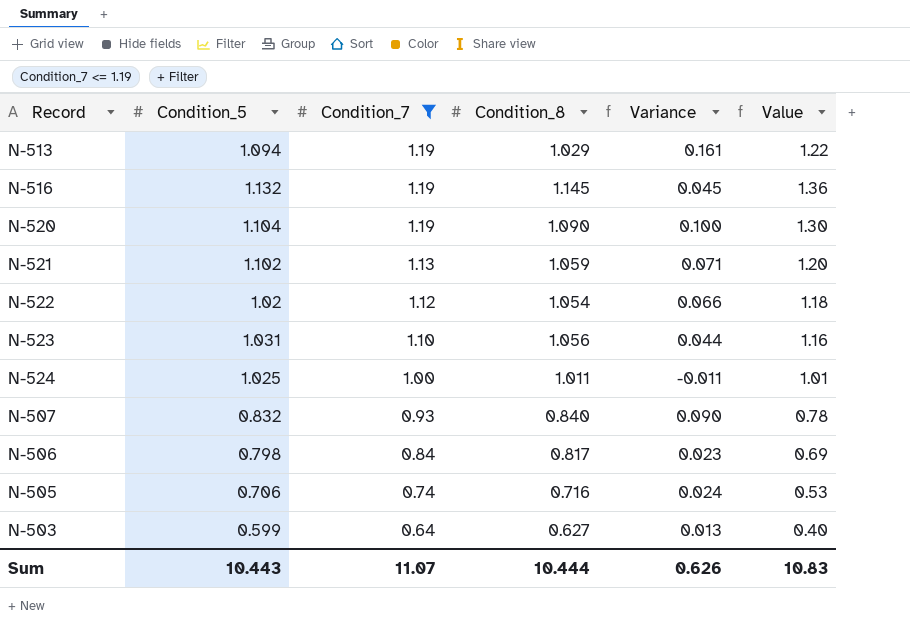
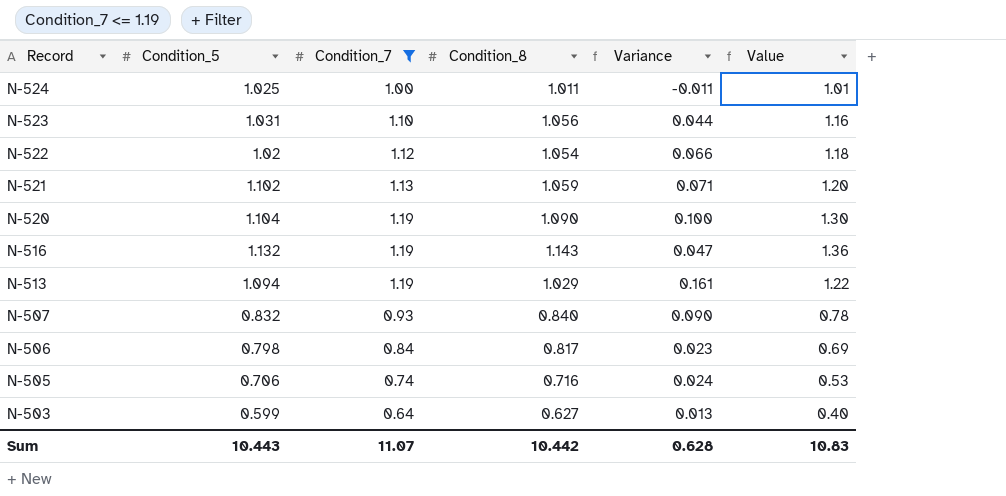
row order: Condition_7 descending -> Record descending
N-516 | Condition_8: 1.145 -> 1.143
N-516 | Variance: 0.045 -> 0.047
Sum | Condition_8: 10.444 -> 10.442
Sum | Variance: 0.626 -> 0.628

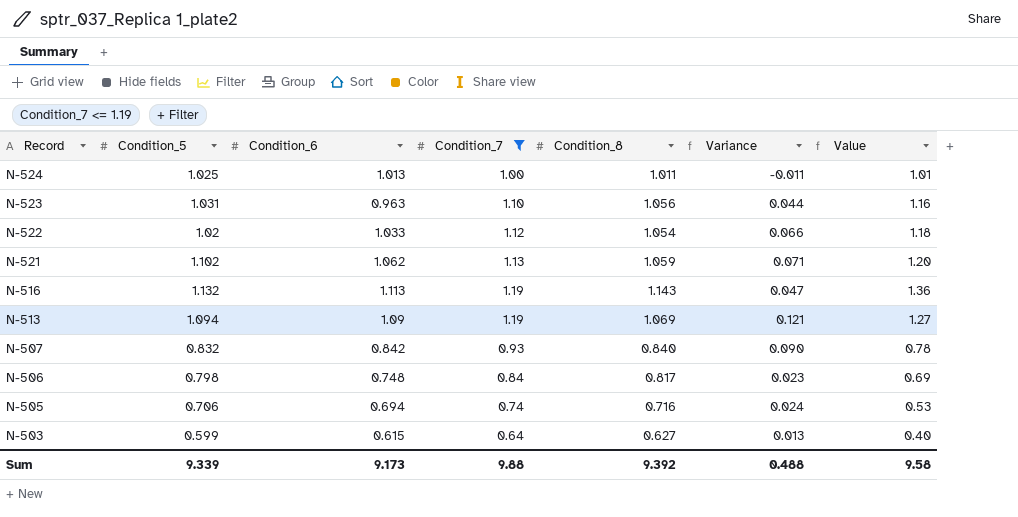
column Condition_6 | position: none -> 3
row N-520: 1.104 | 1.19 | 1.090 | 0.100 | 1.30 -> none
N-513 | Condition_8: 1.029 -> 1.069
N-513 | Variance: 0.161 -> 0.121
N-513 | Value: 1.22 -> 1.27
Sum | Condition_5: 10.443 -> 9.339
Sum | Condition_7: 11.07 -> 9.88
Sum | Condition_8: 10.442 -> 9.392
Sum | Variance: 0.628 -> 0.488
Sum | Value: 10.83 -> 9.58

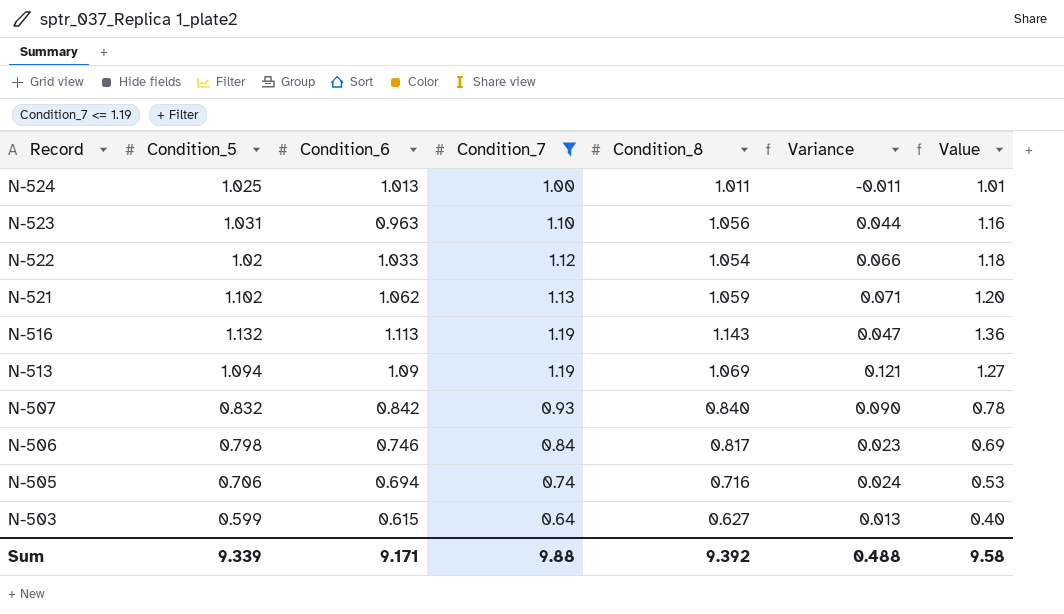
N-506 | Condition_6: 0.748 -> 0.746
Sum | Condition_6: 9.173 -> 9.171

